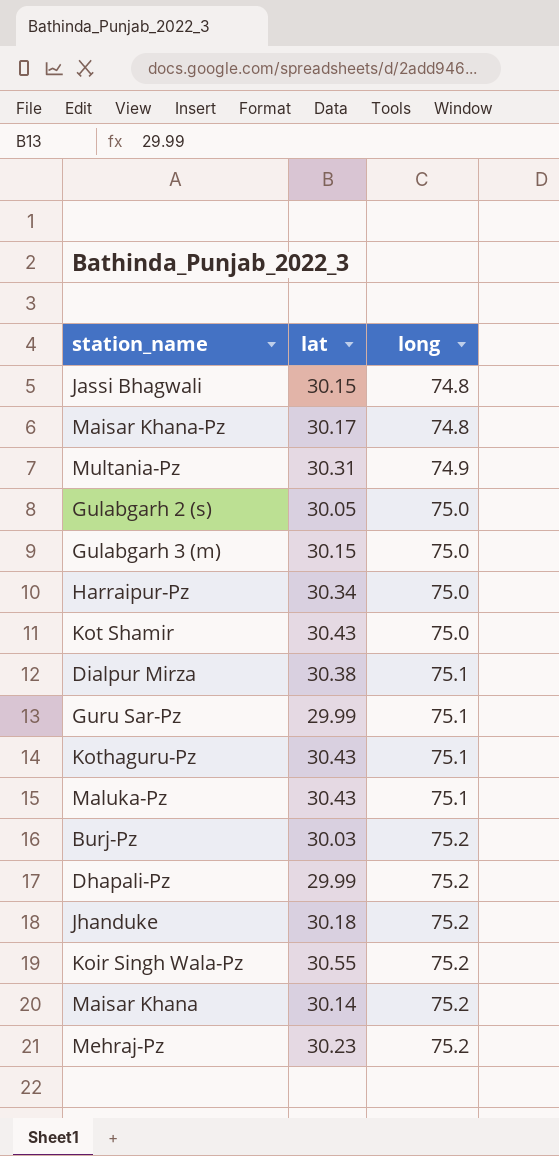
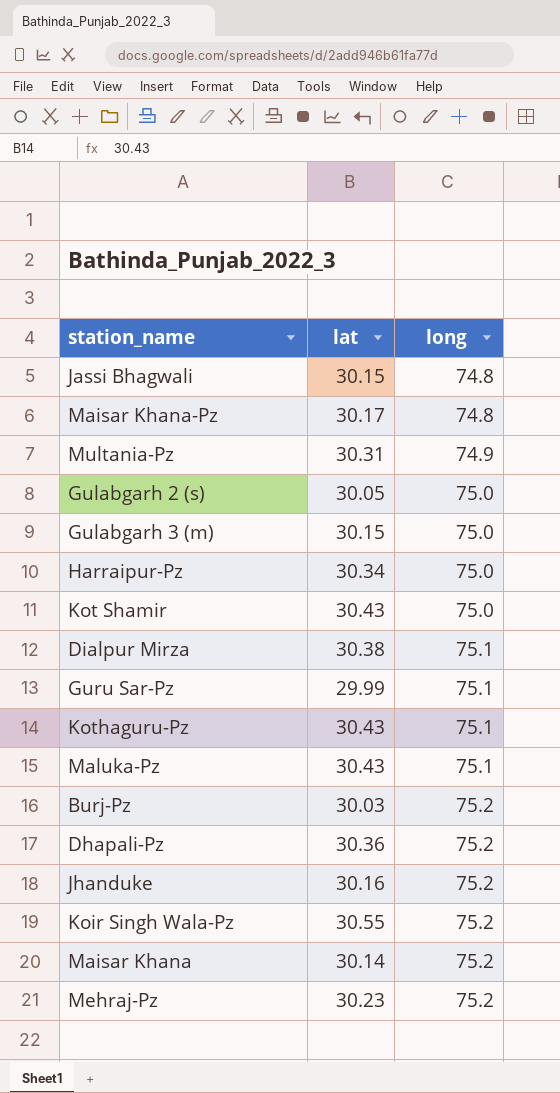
Dhapali-Pz | lat: 29.99 -> 30.36
Jhanduke | lat: 30.18 -> 30.16

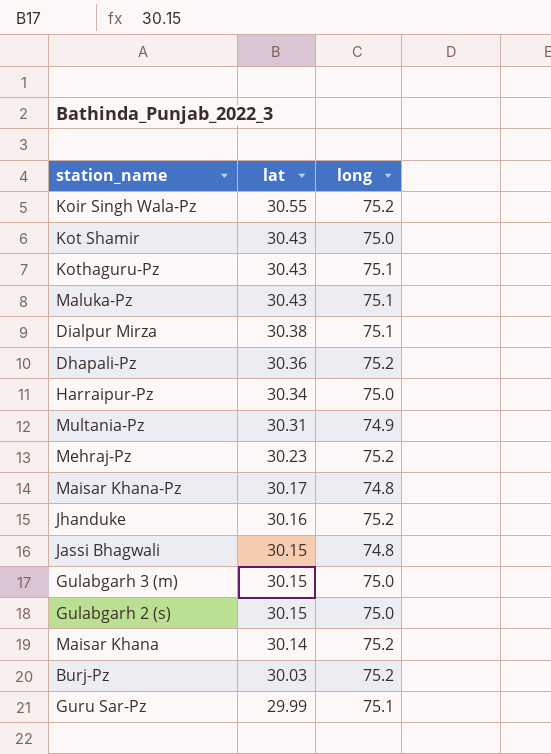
row order: long ascending -> lat descending
Gulabgarh 2 (s) | lat: 30.05 -> 30.15

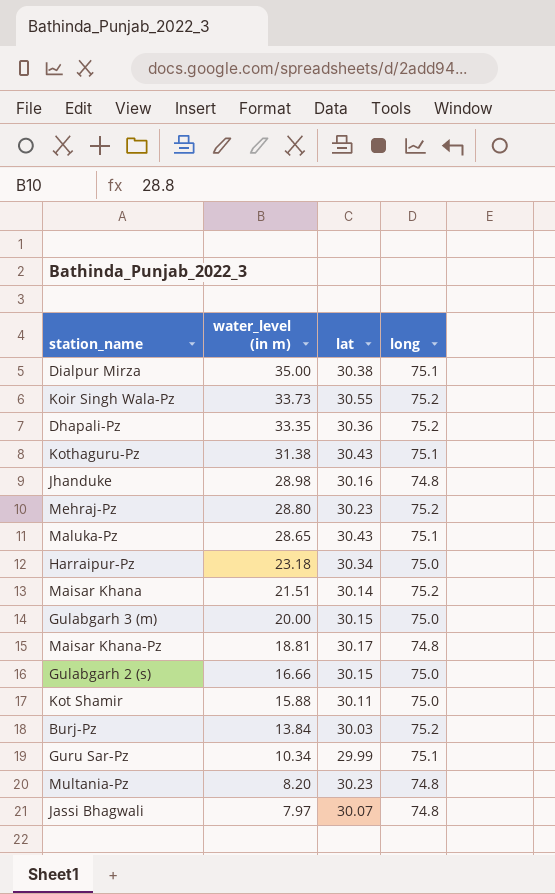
row order: lat descending -> water_level (in m) descending
column water_level (in m) | position: none -> 2
Jhanduke | long: 75.2 -> 74.8
Kot Shamir | lat: 30.43 -> 30.11
Multania-Pz | lat: 30.31 -> 30.23
Multania-Pz | long: 74.9 -> 74.8
Jassi Bhagwali | lat: 30.15 -> 30.07

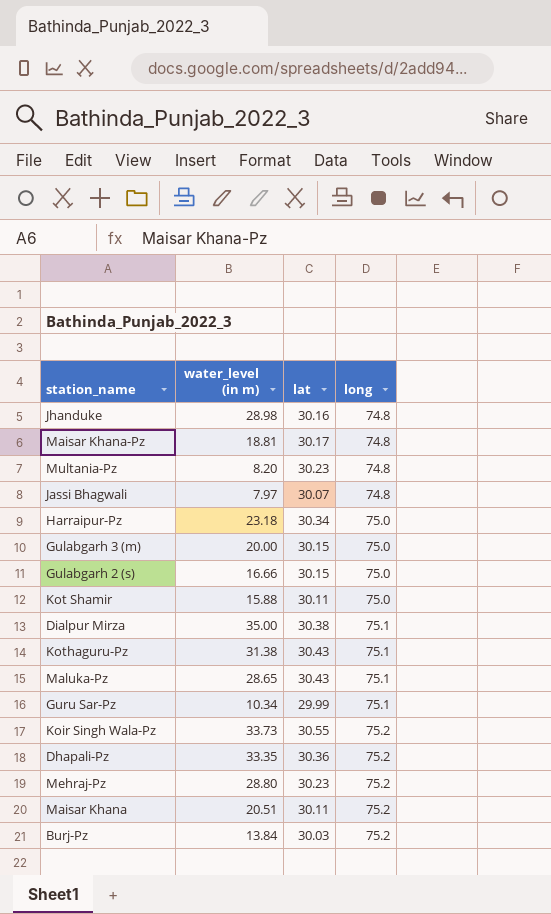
row order: water_level (in m) descending -> long ascending
Maisar Khana | water_level (in m): 21.51 -> 20.51
Maisar Khana | lat: 30.14 -> 30.11

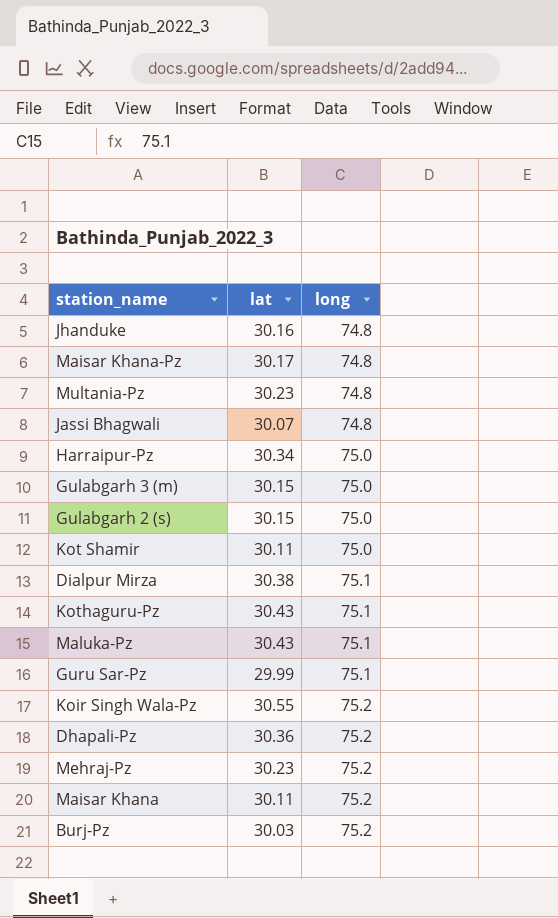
column water_level (in m) | position: 2 -> none

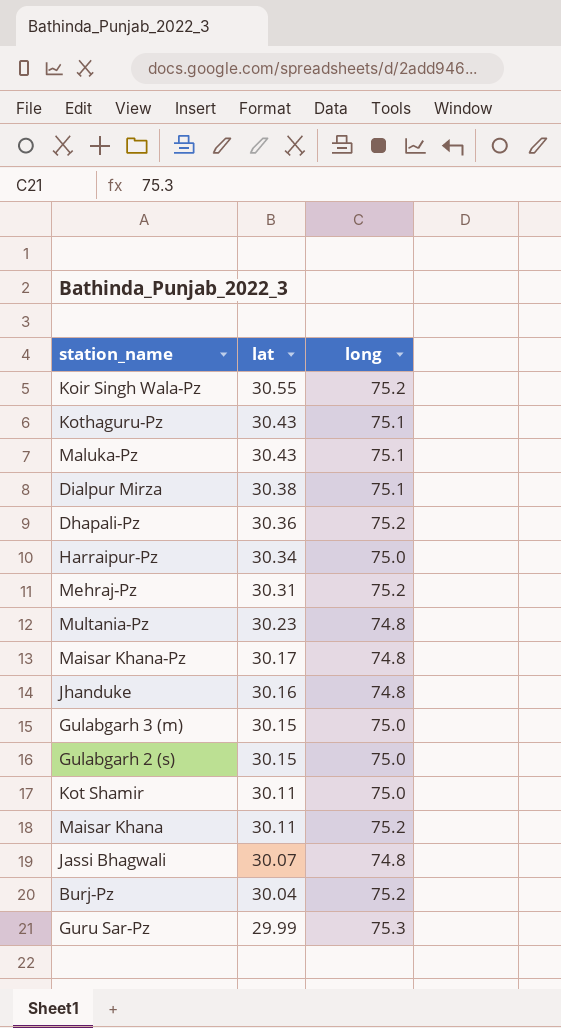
row order: long ascending -> lat descending
Mehraj-Pz | lat: 30.23 -> 30.31
Burj-Pz | lat: 30.03 -> 30.04
Guru Sar-Pz | long: 75.1 -> 75.3

